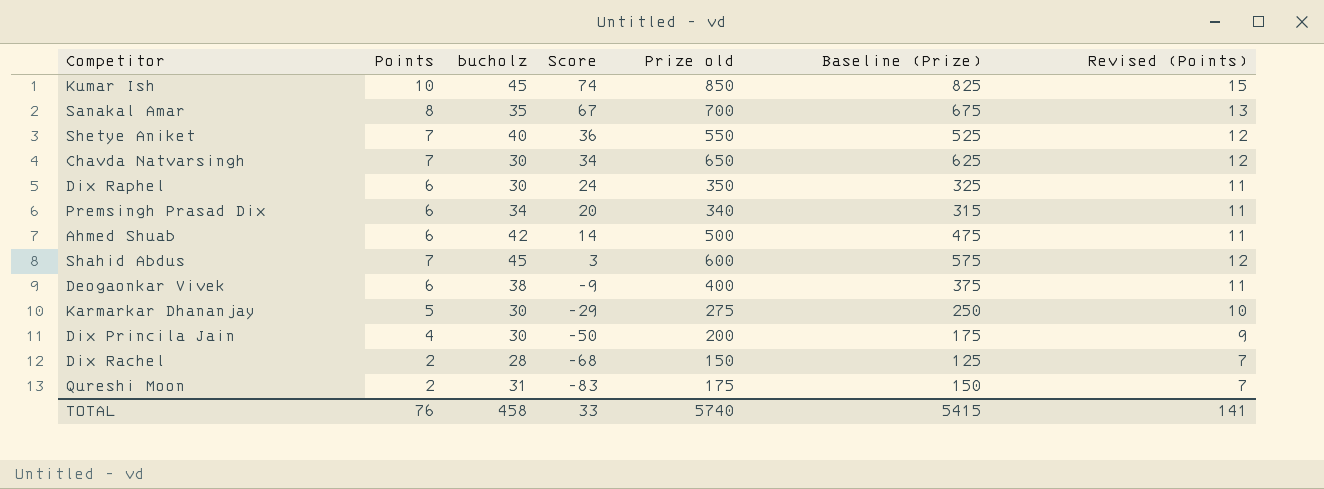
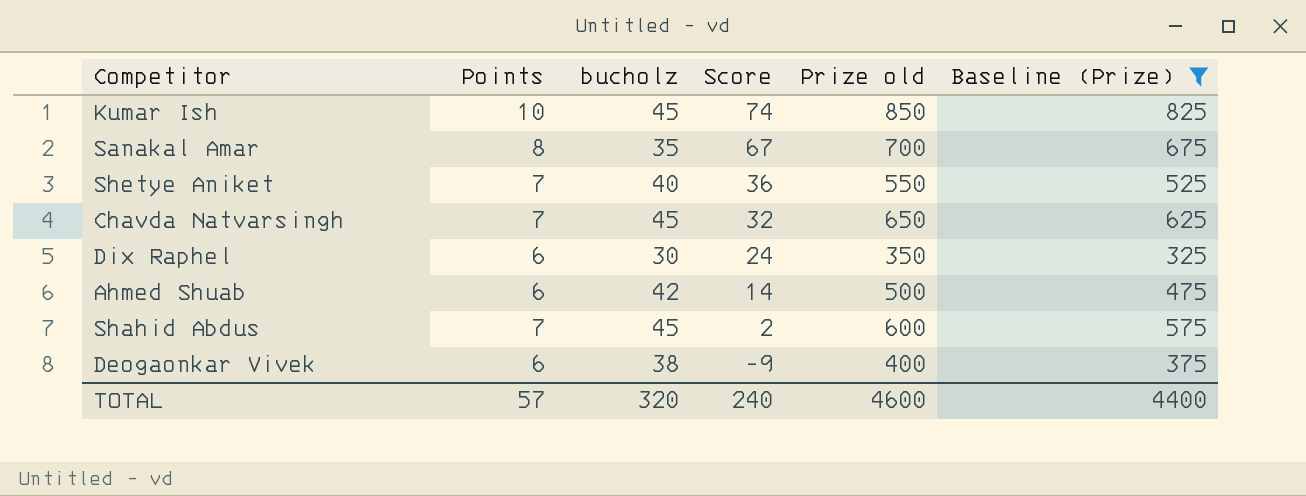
filter: none -> Baseline (Prize) >= 325
column Revised (Points) | formula: [Points] + 5 -> none
Chavda Natvarsingh | bucholz: 30 -> 45
Chavda Natvarsingh | Score: 34 -> 32
Shahid Abdus | Score: 3 -> 2
TOTAL | Points: 76 -> 57
TOTAL | bucholz: 458 -> 320
TOTAL | Score: 33 -> 240
TOTAL | Prize old: 5740 -> 4600
TOTAL | Baseline (Prize): 5415 -> 4400

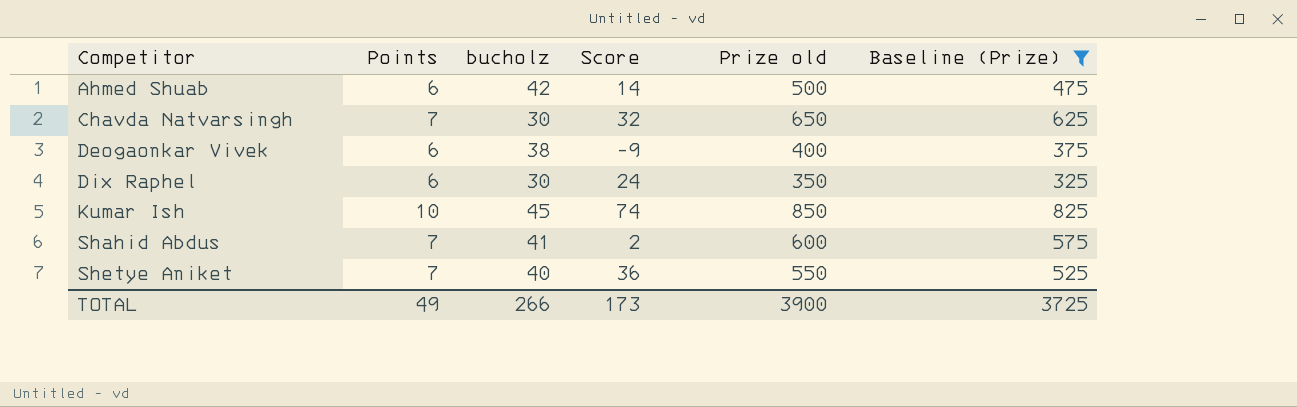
row order: Score descending -> Competitor ascending
row Sanakal Amar: 8 | 35 | 67 | 700 | 675 -> none
Chavda Natvarsingh | bucholz: 45 -> 30
Shahid Abdus | bucholz: 45 -> 41
TOTAL | Points: 57 -> 49
TOTAL | bucholz: 320 -> 266
TOTAL | Score: 240 -> 173
TOTAL | Prize old: 4600 -> 3900
TOTAL | Baseline (Prize): 4400 -> 3725

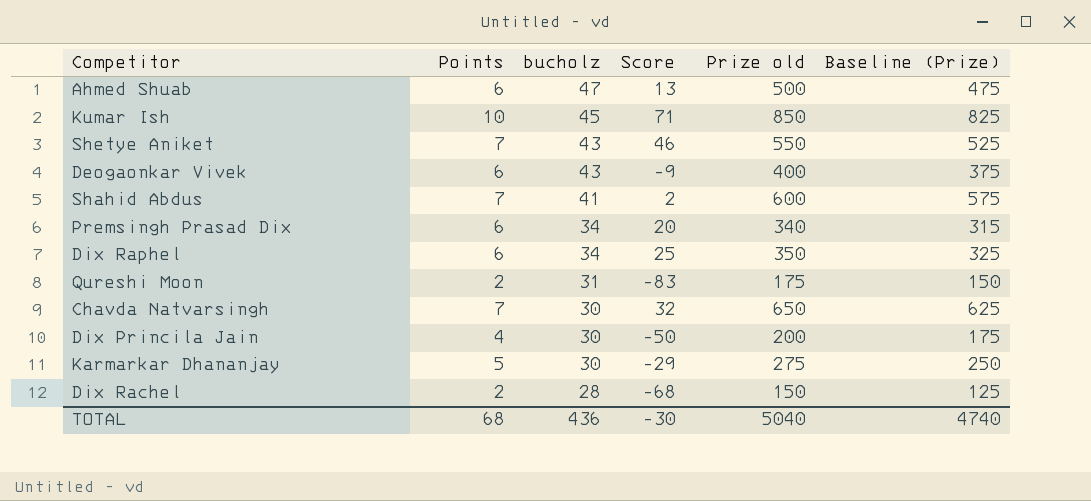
filter: Baseline (Prize) >= 325 -> none
row order: Competitor ascending -> bucholz descending
Ahmed Shuab | bucholz: 42 -> 47
Ahmed Shuab | Score: 14 -> 13
Kumar Ish | Score: 74 -> 71
Shetye Aniket | bucholz: 40 -> 43
Shetye Aniket | Score: 36 -> 46
Deogaonkar Vivek | bucholz: 38 -> 43
Dix Raphel | bucholz: 30 -> 34
Dix Raphel | Score: 24 -> 25
TOTAL | Points: 49 -> 68
TOTAL | bucholz: 266 -> 436
TOTAL | Score: 173 -> -30
TOTAL | Prize old: 3900 -> 5040
TOTAL | Baseline (Prize): 3725 -> 4740

